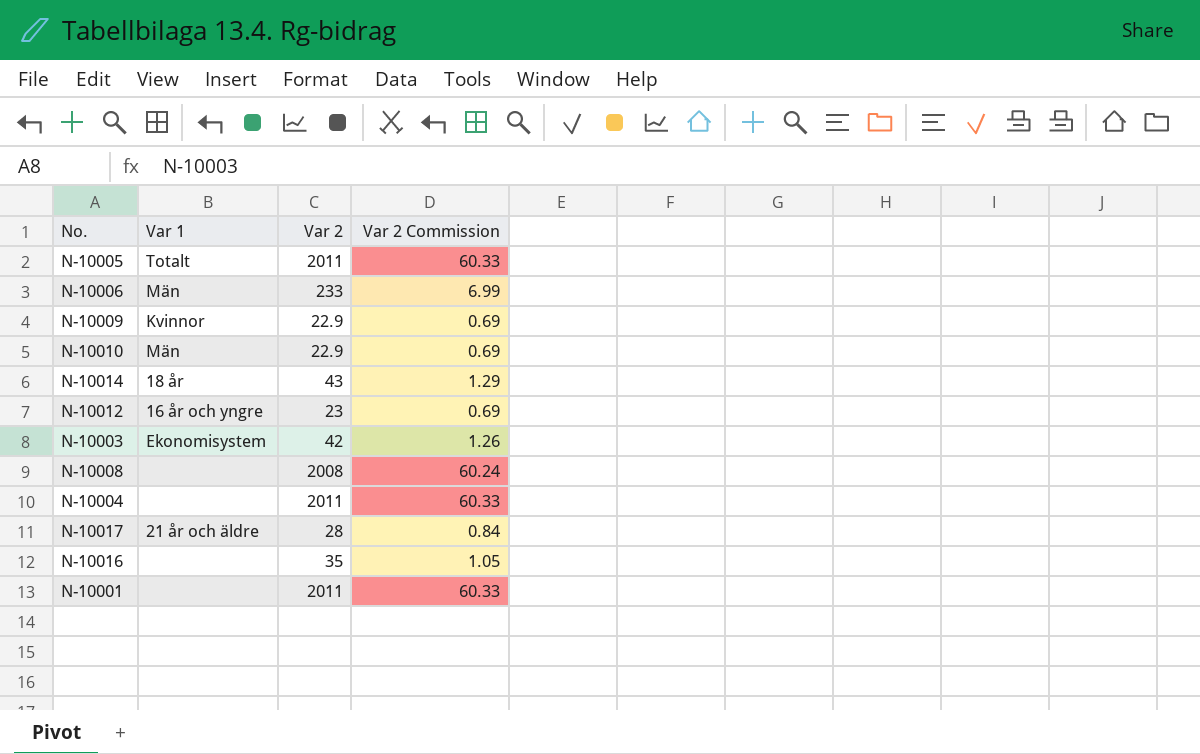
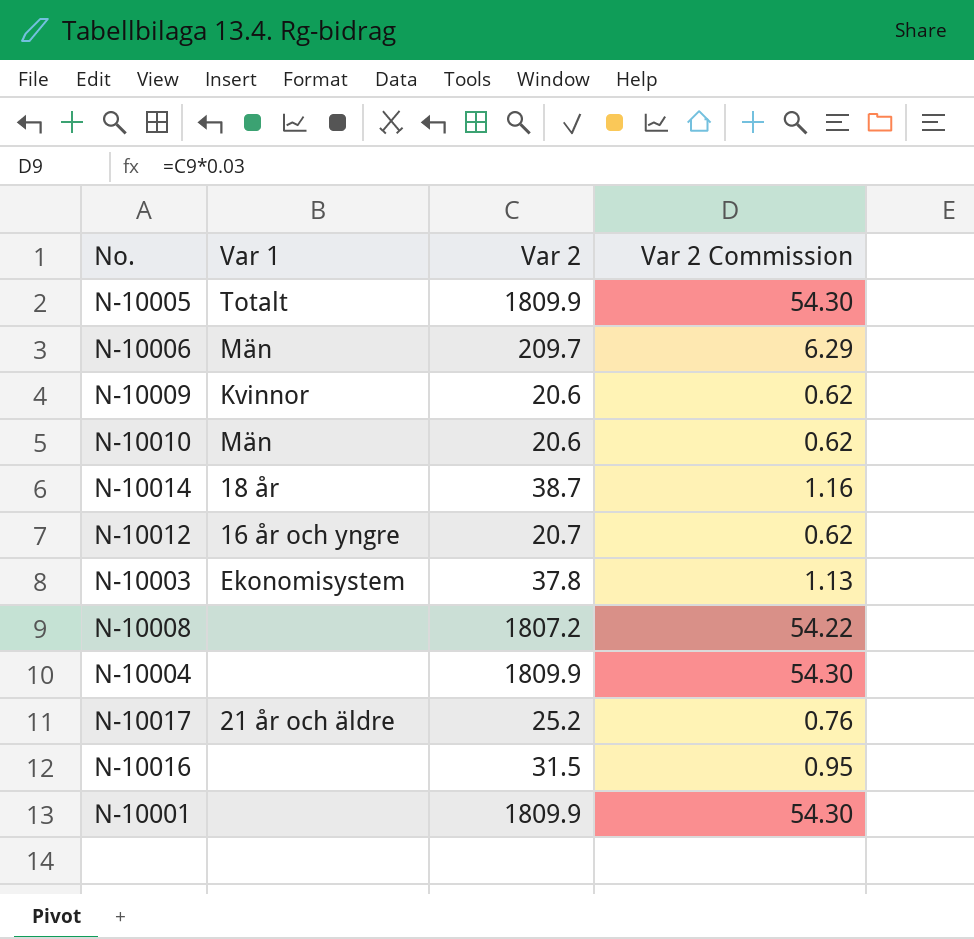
N-10005 | Var 2: 2011 -> 1809.9
N-10005 | Var 2 Commission: 60.33 -> 54.30
N-10006 | Var 2: 233 -> 209.7
N-10006 | Var 2 Commission: 6.99 -> 6.29
N-10009 | Var 2: 22.9 -> 20.6
N-10009 | Var 2 Commission: 0.69 -> 0.62
N-10010 | Var 2: 22.9 -> 20.6
N-10010 | Var 2 Commission: 0.69 -> 0.62
N-10014 | Var 2: 43 -> 38.7
N-10014 | Var 2 Commission: 1.29 -> 1.16
N-10012 | Var 2: 23 -> 20.7
N-10012 | Var 2 Commission: 0.69 -> 0.62
N-10003 | Var 2: 42 -> 37.8
N-10003 | Var 2 Commission: 1.26 -> 1.13
N-10008 | Var 2: 2008 -> 1807.2
N-10008 | Var 2 Commission: 60.24 -> 54.22
N-10004 | Var 2: 2011 -> 1809.9
N-10004 | Var 2 Commission: 60.33 -> 54.30
N-10017 | Var 2: 28 -> 25.2
N-10017 | Var 2 Commission: 0.84 -> 0.76
N-10016 | Var 2: 35 -> 31.5
N-10016 | Var 2 Commission: 1.05 -> 0.95
N-10001 | Var 2: 2011 -> 1809.9
N-10001 | Var 2 Commission: 60.33 -> 54.30

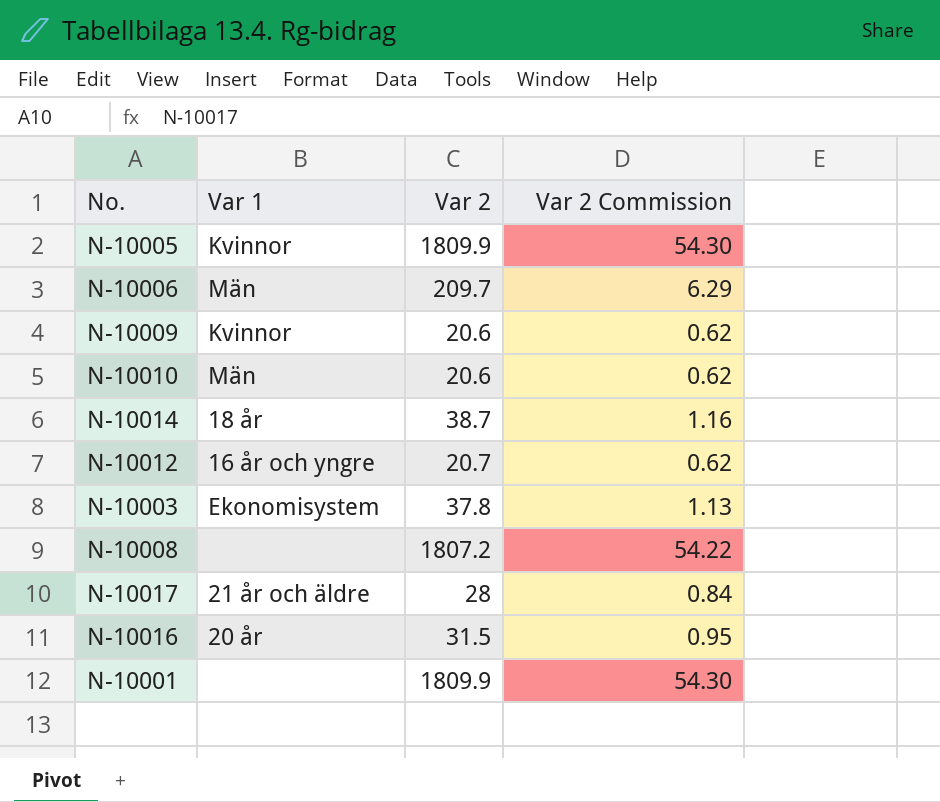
row N-10004: none | 1809.9 | 54.30 -> none
N-10005 | Var 1: Totalt -> Kvinnor
N-10017 | Var 2: 25.2 -> 28
N-10017 | Var 2 Commission: 0.76 -> 0.84
N-10016 | Var 1: none -> 20 år

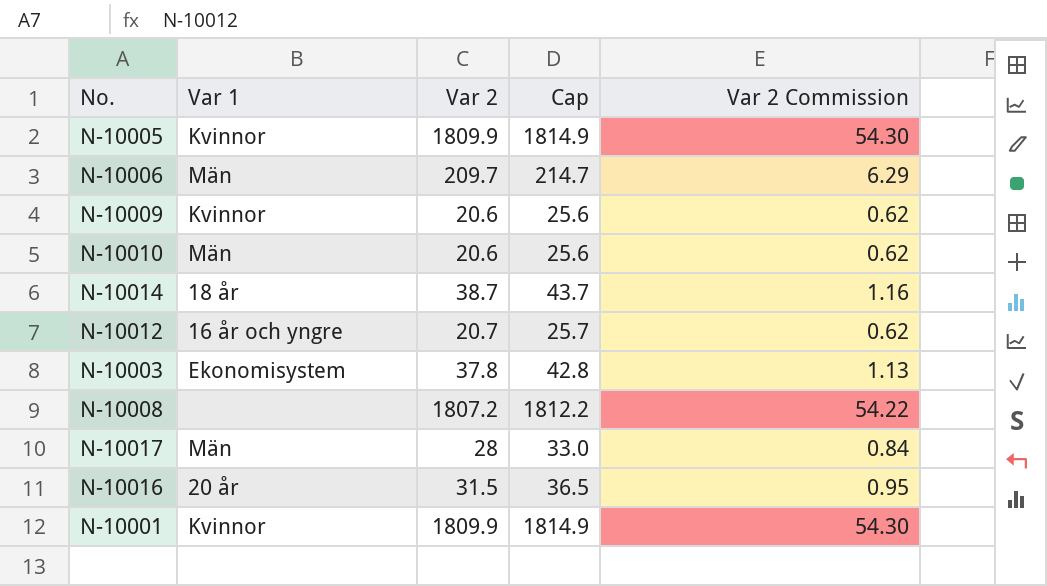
column Cap | formula: none -> [Var 2] + 5
N-10017 | Var 1: 21 år och äldre -> Män
N-10001 | Var 1: none -> Kvinnor

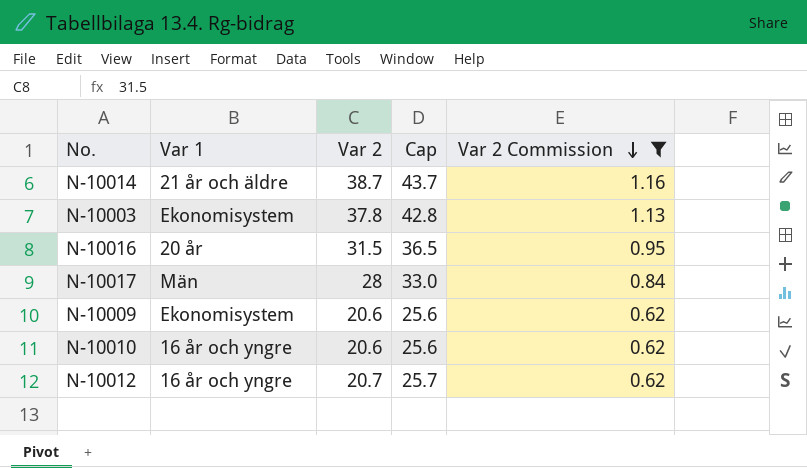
filter: none -> Var 2 Commission <= 1.16
row order: none -> Var 2 Commission descending
N-10014 | Var 1: 18 år -> 21 år och äldre
N-10009 | Var 1: Kvinnor -> Ekonomisystem
N-10010 | Var 1: Män -> 16 år och yngre

